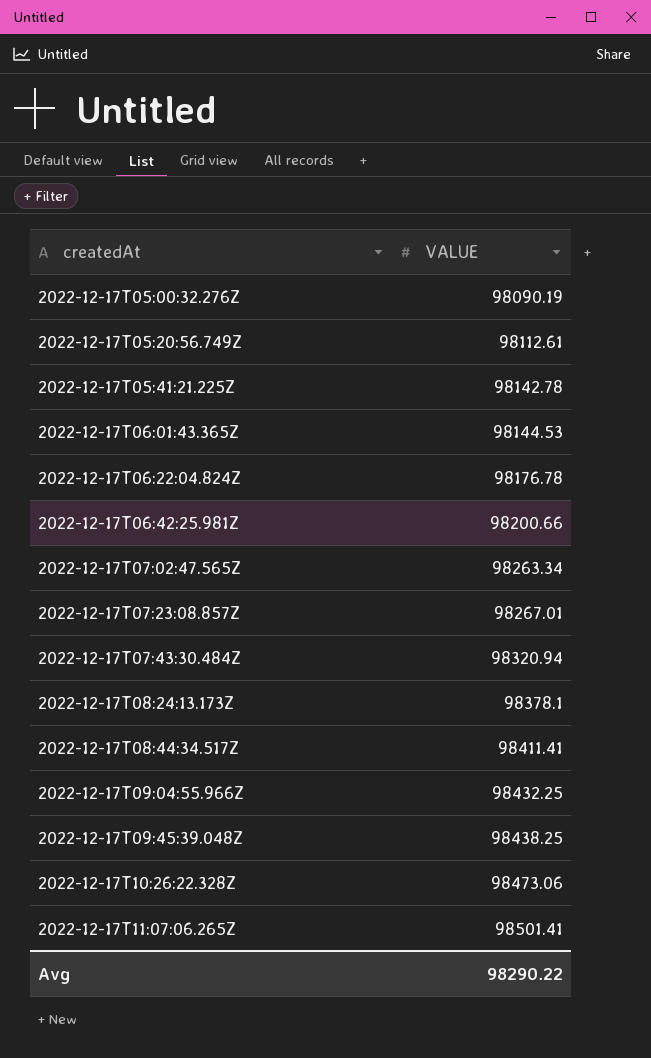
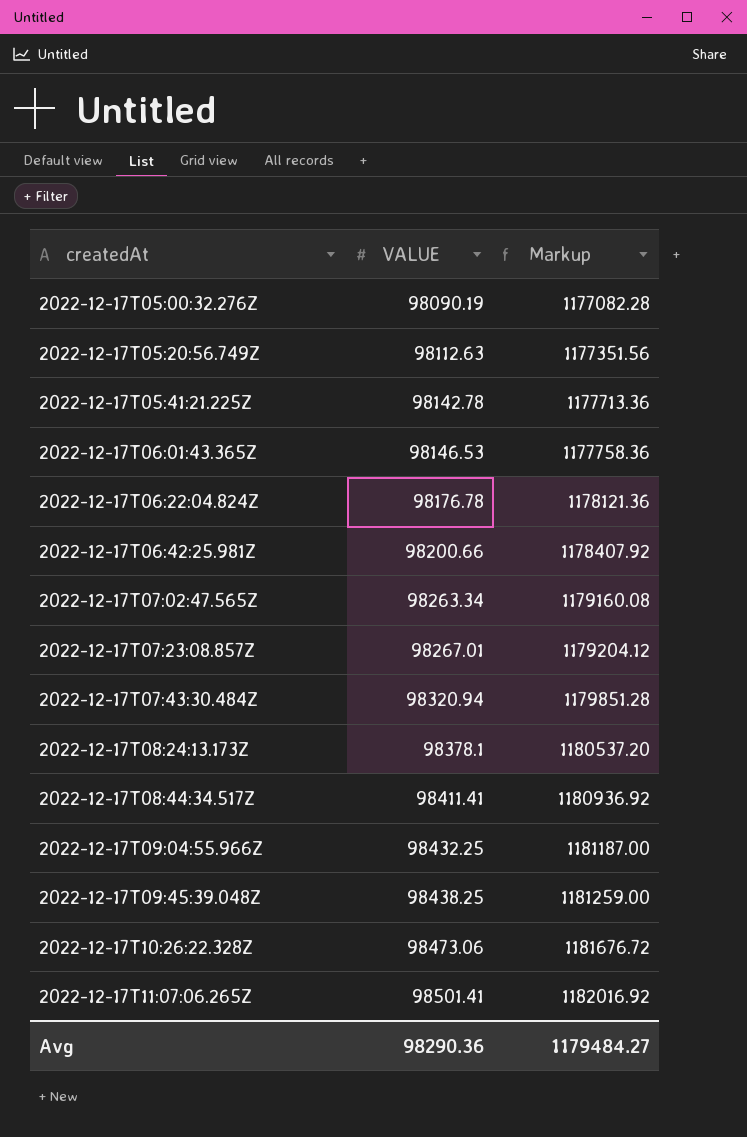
column Markup | formula: none -> [VALUE] * 12
2022-12-17T05:20:56.749Z | VALUE: 98112.61 -> 98112.63
2022-12-17T06:01:43.365Z | VALUE: 98144.53 -> 98146.53
Avg | VALUE: 98290.22 -> 98290.36

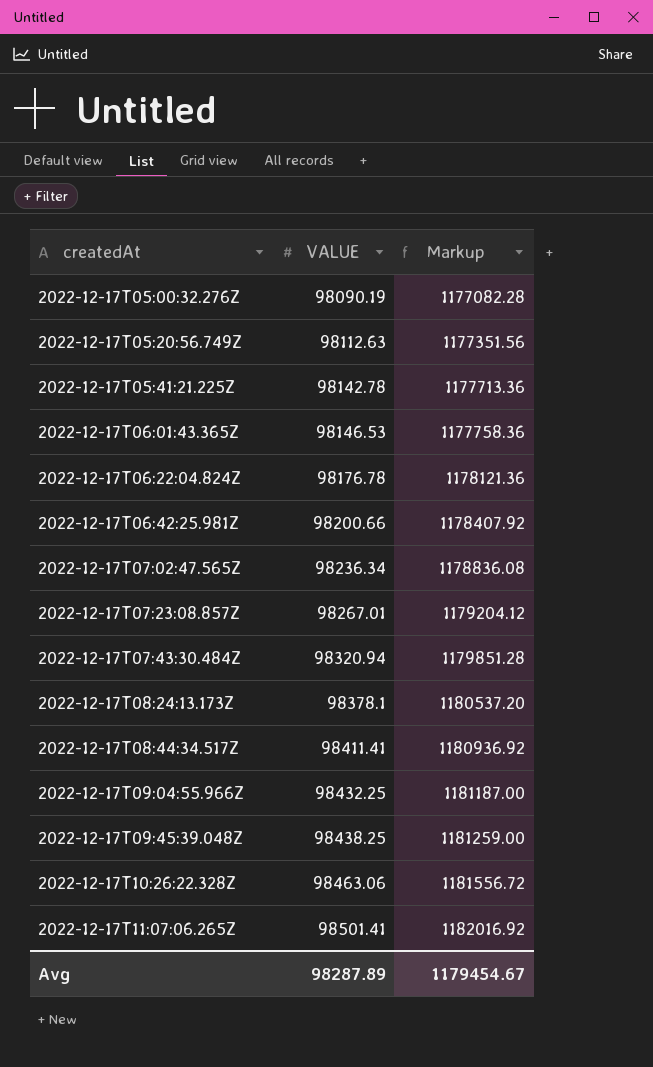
2022-12-17T07:02:47.565Z | VALUE: 98263.34 -> 98236.34
2022-12-17T07:02:47.565Z | Markup: 1179160.08 -> 1178836.08
2022-12-17T10:26:22.328Z | VALUE: 98473.06 -> 98463.06
2022-12-17T10:26:22.328Z | Markup: 1181676.72 -> 1181556.72
Avg | VALUE: 98290.36 -> 98287.89
Avg | Markup: 1179484.27 -> 1179454.67

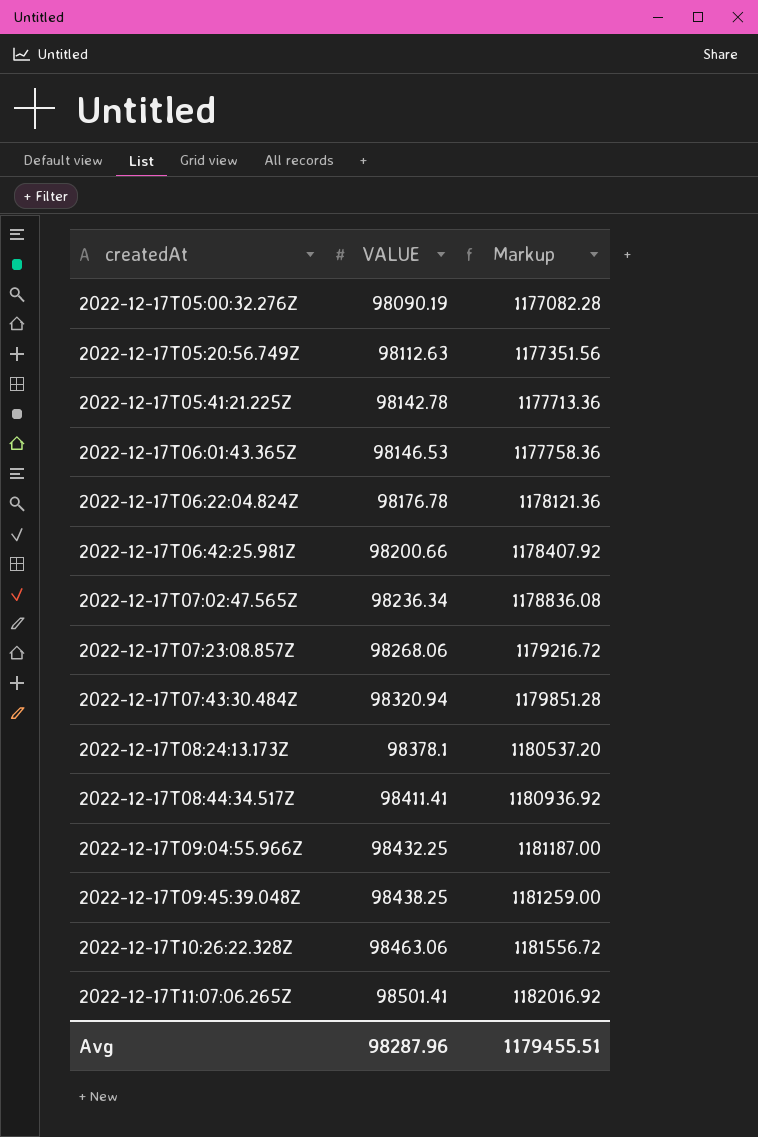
2022-12-17T07:23:08.857Z | VALUE: 98267.01 -> 98268.06
2022-12-17T07:23:08.857Z | Markup: 1179204.12 -> 1179216.72
Avg | VALUE: 98287.89 -> 98287.96
Avg | Markup: 1179454.67 -> 1179455.51

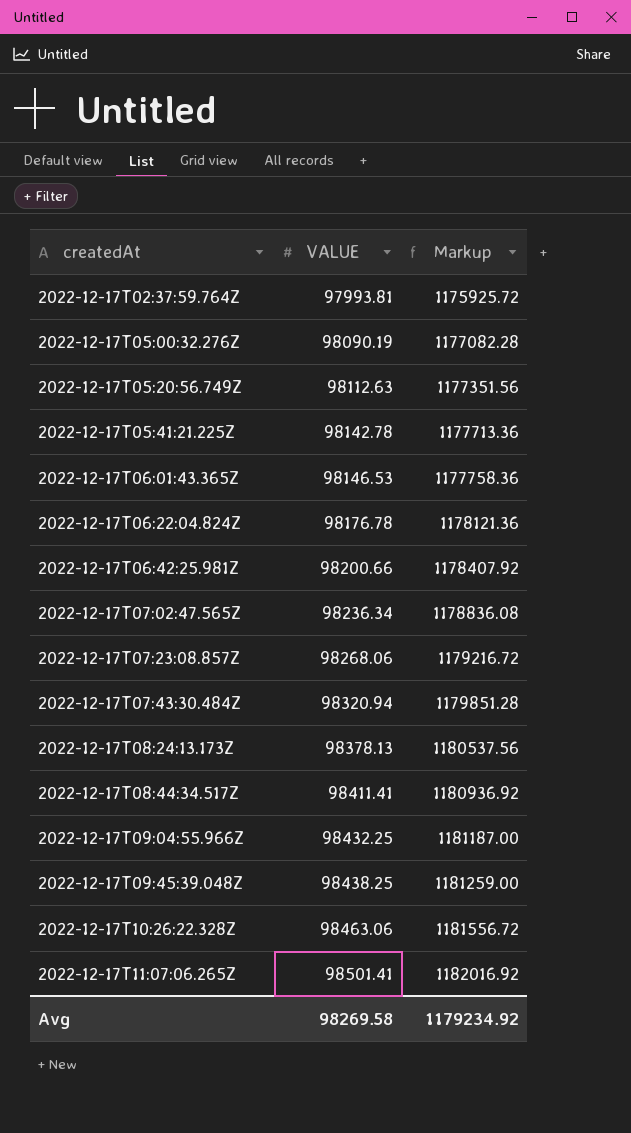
row 2022-12-17T02:37:59.764Z: none -> 97993.81 | 1175925.72
2022-12-17T08:24:13.173Z | VALUE: 98378.1 -> 98378.13
2022-12-17T08:24:13.173Z | Markup: 1180537.20 -> 1180537.56
Avg | VALUE: 98287.96 -> 98269.58
Avg | Markup: 1179455.51 -> 1179234.92

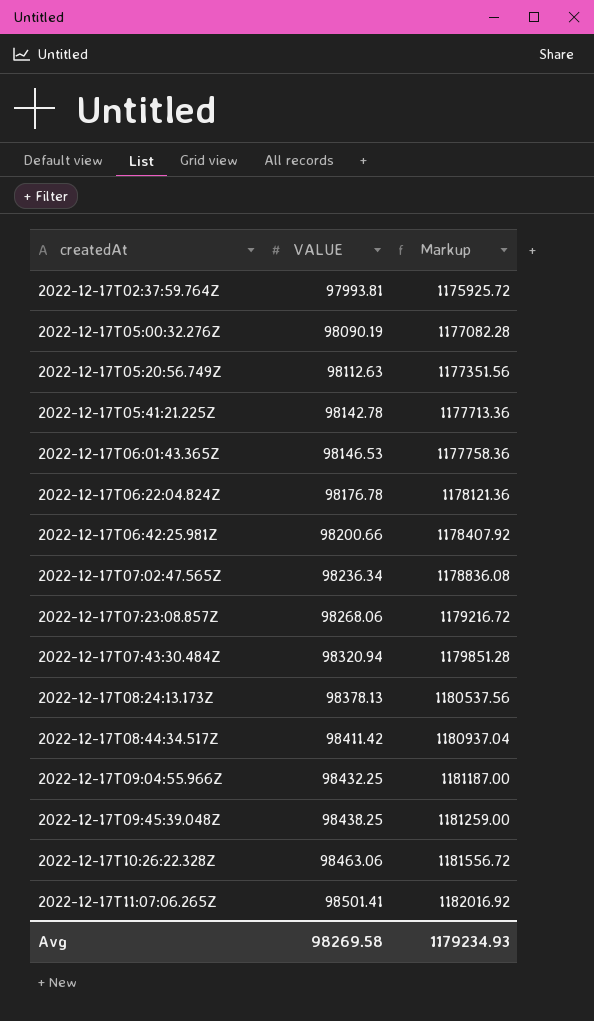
2022-12-17T08:44:34.517Z | VALUE: 98411.41 -> 98411.42
2022-12-17T08:44:34.517Z | Markup: 1180936.92 -> 1180937.04
Avg | Markup: 1179234.92 -> 1179234.93

